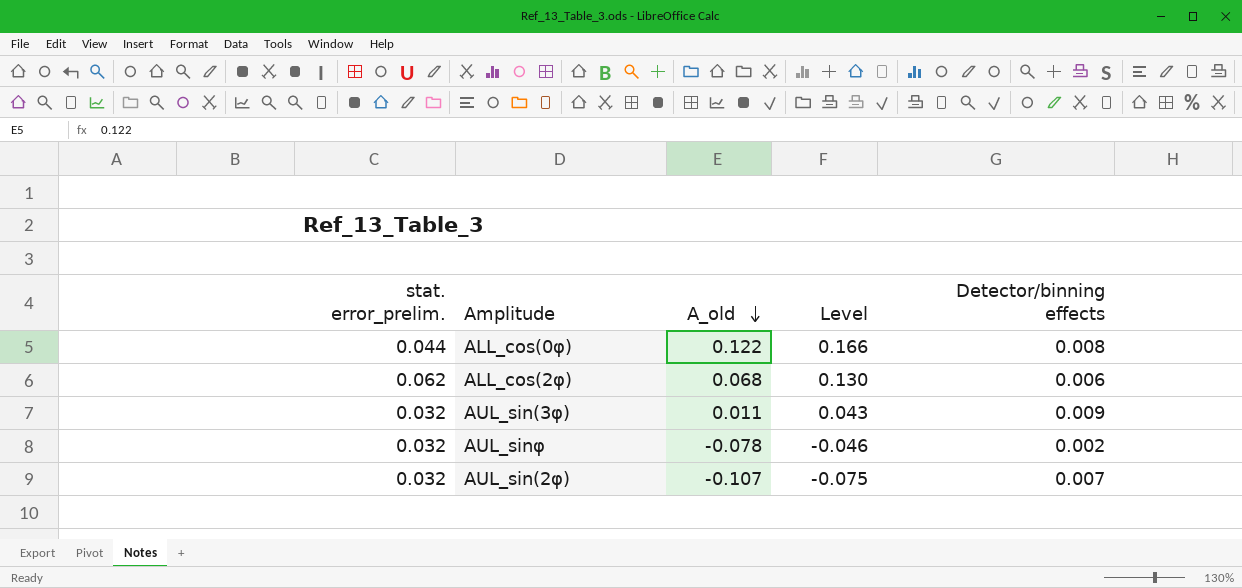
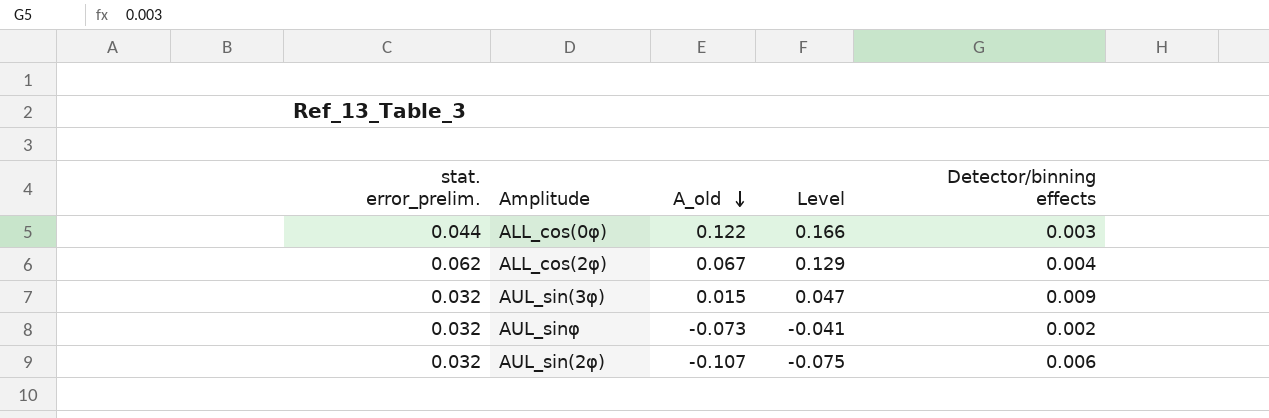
ALL_cos(0φ) | Detector/binning effects: 0.008 -> 0.003
ALL_cos(2φ) | A_old: 0.068 -> 0.067
ALL_cos(2φ) | Level: 0.130 -> 0.129
ALL_cos(2φ) | Detector/binning effects: 0.006 -> 0.004
AUL_sin(3φ) | A_old: 0.011 -> 0.015
AUL_sin(3φ) | Level: 0.043 -> 0.047
AUL_sinφ | A_old: -0.078 -> -0.073
AUL_sinφ | Level: -0.046 -> -0.041
AUL_sin(2φ) | Detector/binning effects: 0.007 -> 0.006

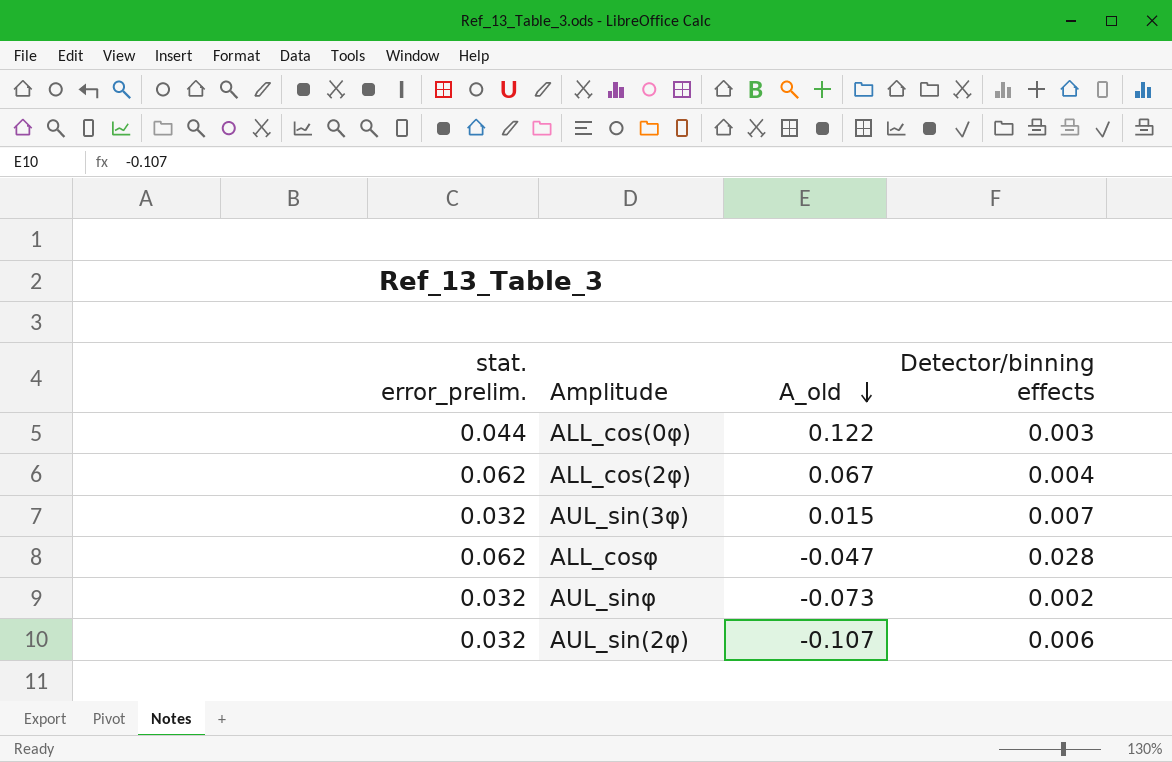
column Level | formula: [stat. error_prelim.] + [A_old] -> none
AUL_sin(3φ) | Detector/binning effects: 0.009 -> 0.007
row ALL_cosφ: none -> 0.062 | -0.047 | 0.028

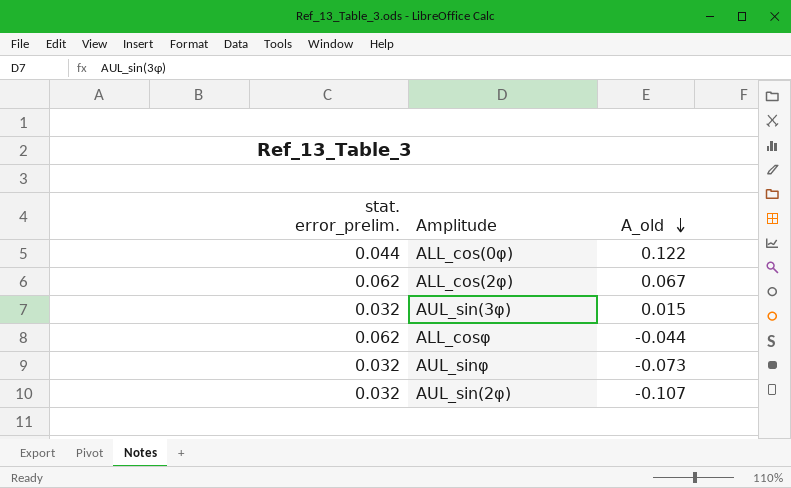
column Detector/binning effects | position: 4 -> none
ALL_cosφ | A_old: -0.047 -> -0.044

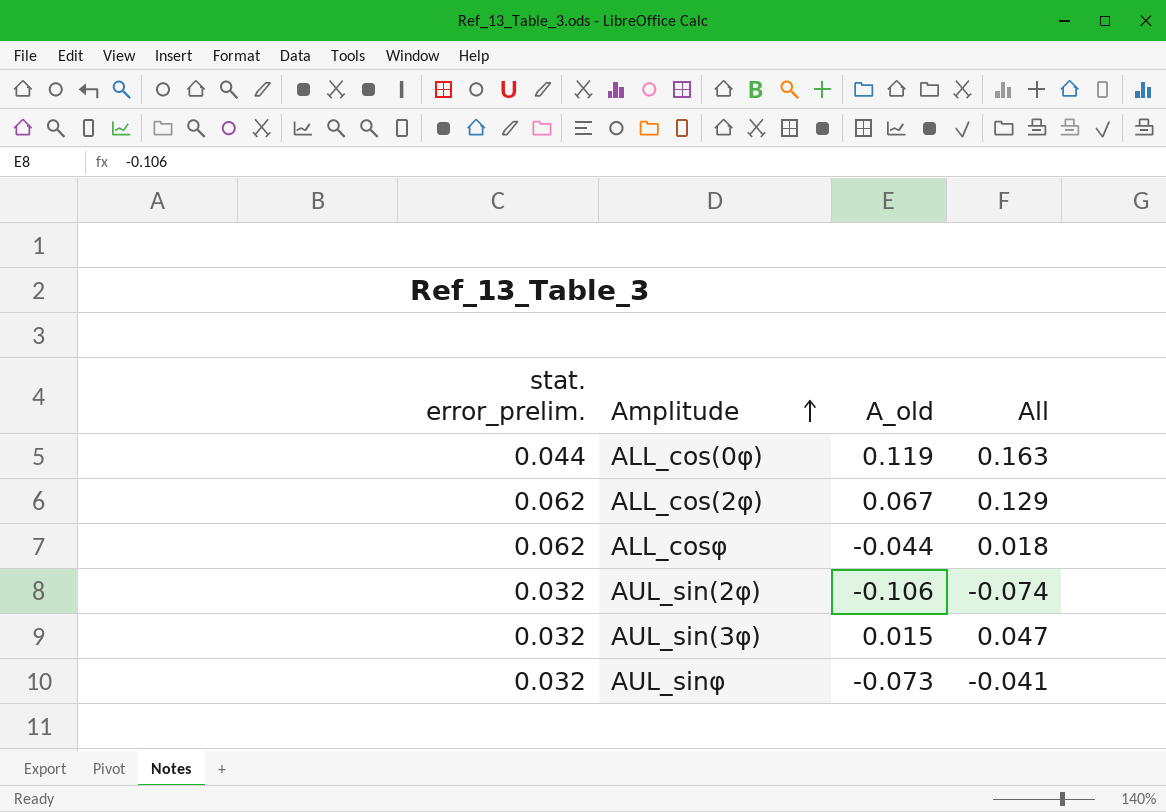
row order: A_old descending -> Amplitude ascending
column All | formula: none -> [stat. error_prelim.] + [A_old]
ALL_cos(0φ) | A_old: 0.122 -> 0.119
AUL_sin(2φ) | A_old: -0.107 -> -0.106

